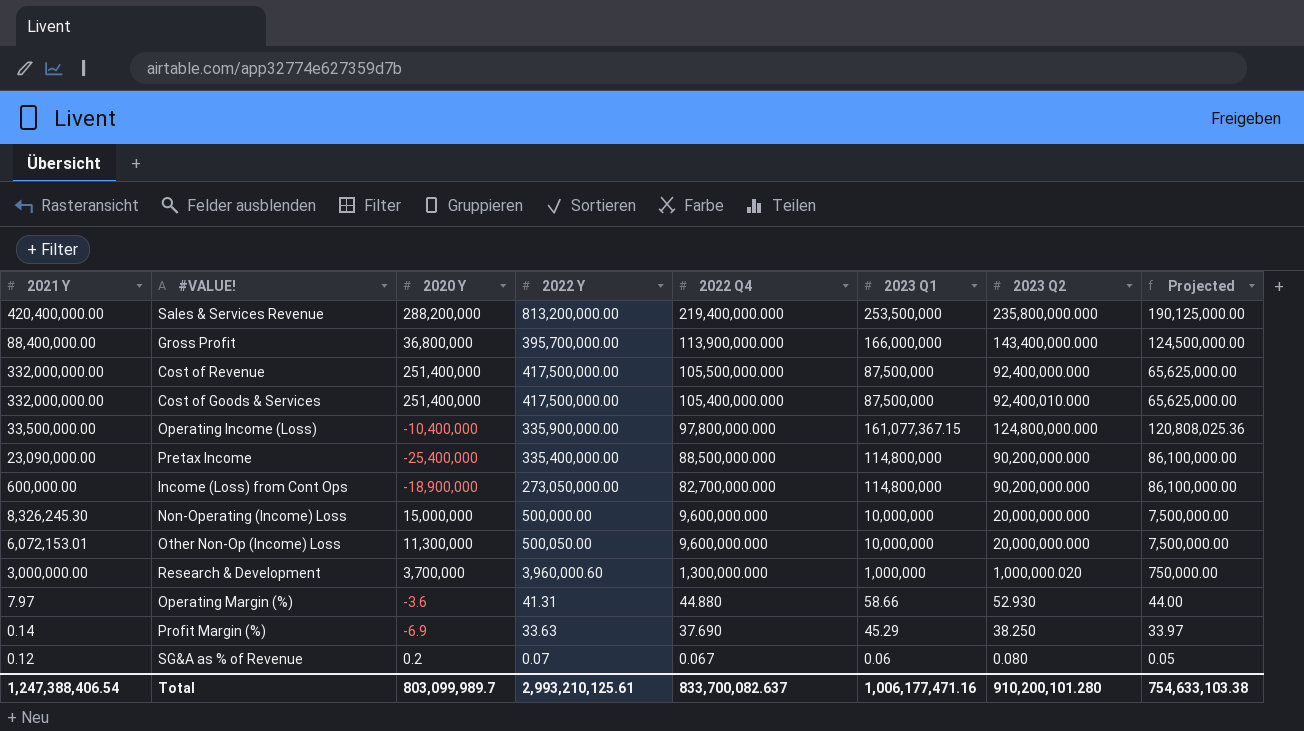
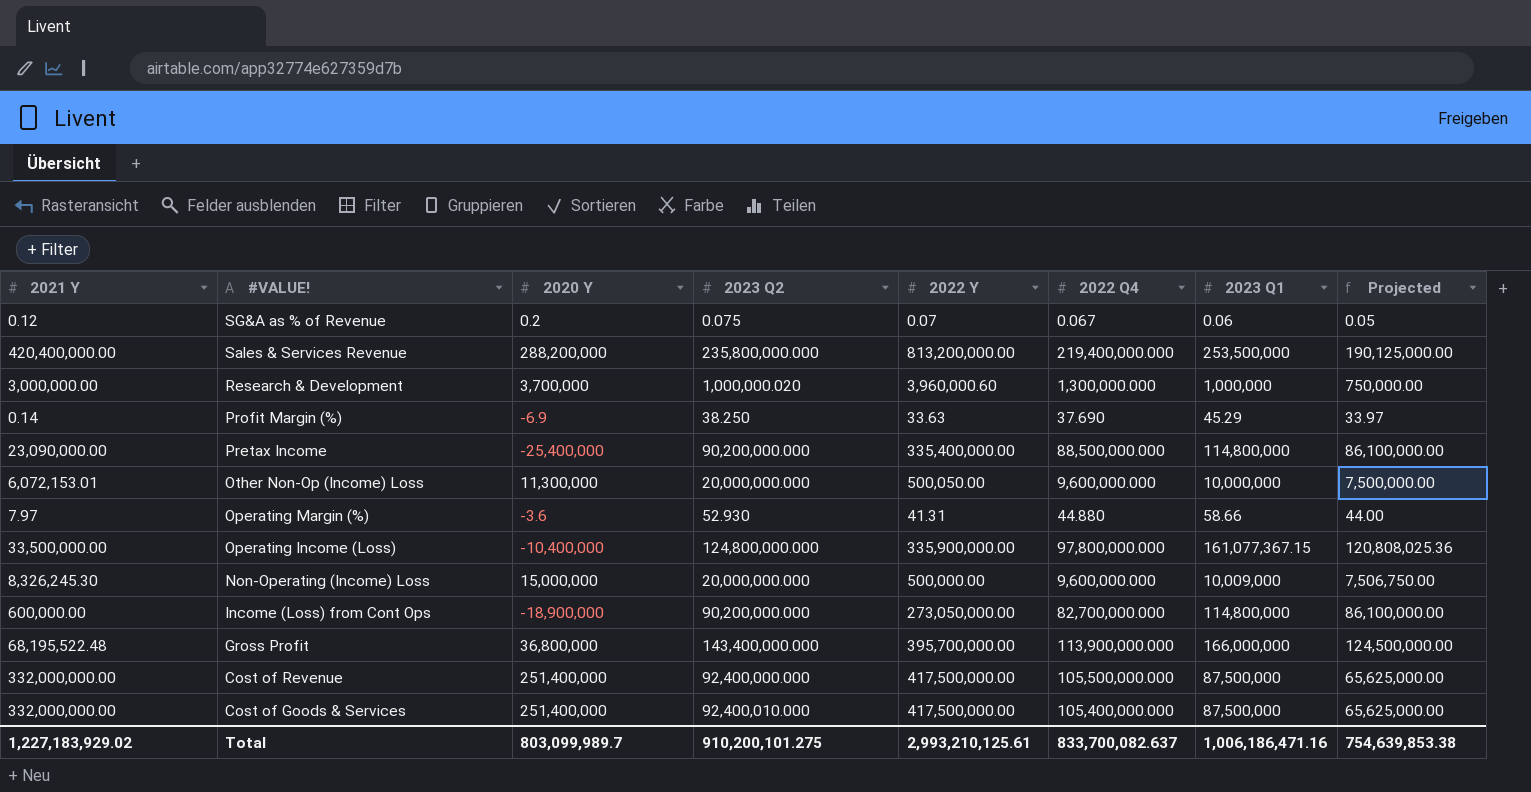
row order: 2022 Q4 descending -> #VALUE! descending
column 2023 Q2 | position: 7 -> 4
SG&A as % of Revenue | 2023 Q2: 0.080 -> 0.075
Non-Operating (Income) Loss | 2023 Q1: 10,000,000 -> 10,009,000
Non-Operating (Income) Loss | Projected: 7,500,000.00 -> 7,506,750.00
Gross Profit | 2021 Y: 88,400,000.00 -> 68,195,522.48
Total | 2021 Y: 1,247,388,406.54 -> 1,227,183,929.02
Total | 2023 Q2: 910,200,101.280 -> 910,200,101.275
Total | 2023 Q1: 1,006,177,471.16 -> 1,006,186,471.16
Total | Projected: 754,633,103.38 -> 754,639,853.38

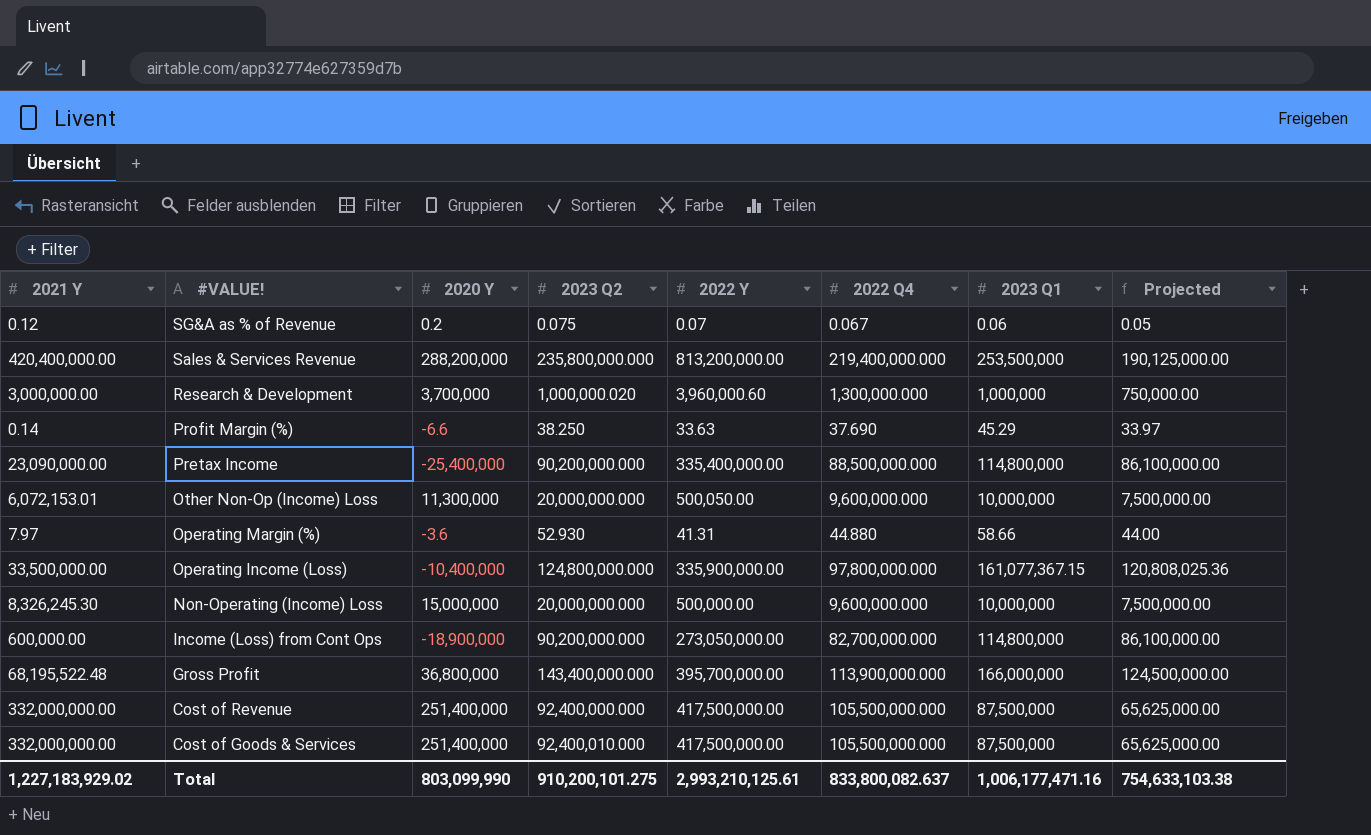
Profit Margin (%) | 2020 Y: -6.9 -> -6.6
Non-Operating (Income) Loss | 2023 Q1: 10,009,000 -> 10,000,000
Non-Operating (Income) Loss | Projected: 7,506,750.00 -> 7,500,000.00
Cost of Goods & Services | 2022 Q4: 105,400,000.000 -> 105,500,000.000
Total | 2020 Y: 803,099,989.7 -> 803,099,990
Total | 2022 Q4: 833,700,082.637 -> 833,800,082.637
Total | 2023 Q1: 1,006,186,471.16 -> 1,006,177,471.16
Total | Projected: 754,639,853.38 -> 754,633,103.38

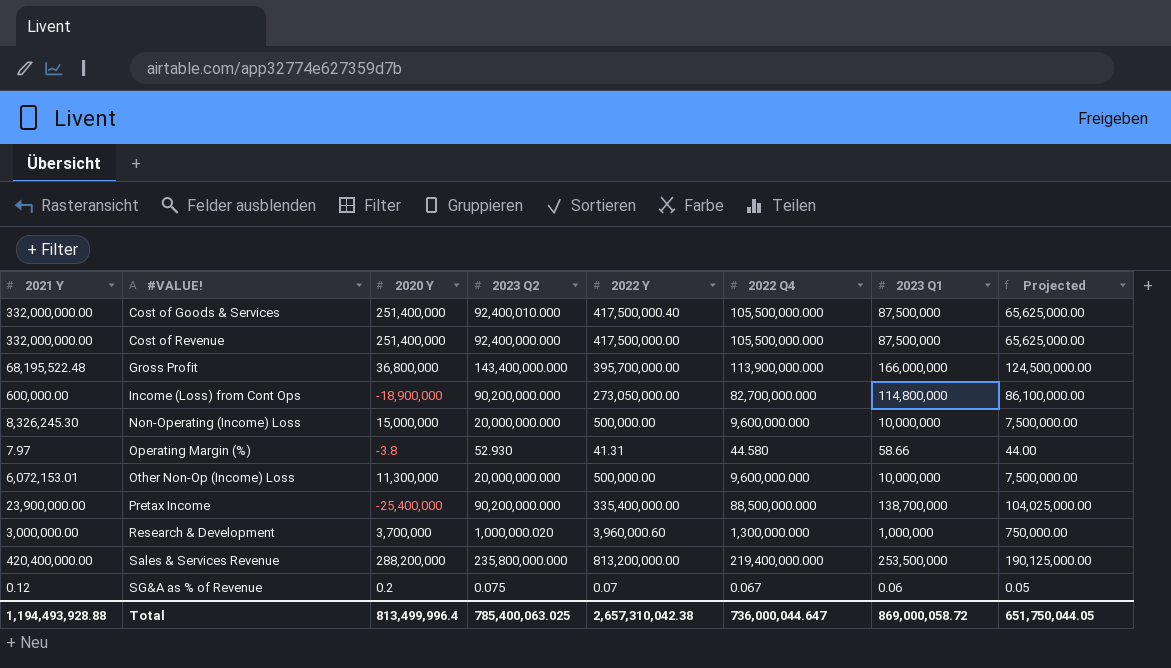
row order: #VALUE! descending -> #VALUE! ascending
row Profit Margin (%): 0.14 | -6.6 | 38.250 | 33.63 | 37.690 | 45.29 | 33.97 -> none
row Operating Income (Loss): 33,500,000.00 | -10,400,000 | 124,800,000.000 | 335,900,000.00 | 97,800,000.000 | 161,077,367.15 | 120,808,025.36 -> none
Cost of Goods & Services | 2022 Y: 417,500,000.00 -> 417,500,000.40
Operating Margin (%) | 2020 Y: -3.6 -> -3.8
Operating Margin (%) | 2022 Q4: 44.880 -> 44.580
Other Non-Op (Income) Loss | 2022 Y: 500,050.00 -> 500,000.00
Pretax Income | 2021 Y: 23,090,000.00 -> 23,900,000.00
Pretax Income | 2023 Q1: 114,800,000 -> 138,700,000
Pretax Income | Projected: 86,100,000.00 -> 104,025,000.00
Total | 2021 Y: 1,227,183,929.02 -> 1,194,493,928.88
Total | 2020 Y: 803,099,990 -> 813,499,996.4
Total | 2023 Q2: 910,200,101.275 -> 785,400,063.025
Total | 2022 Y: 2,993,210,125.61 -> 2,657,310,042.38
Total | 2022 Q4: 833,800,082.637 -> 736,000,044.647
Total | 2023 Q1: 1,006,177,471.16 -> 869,000,058.72
Total | Projected: 754,633,103.38 -> 651,750,044.05

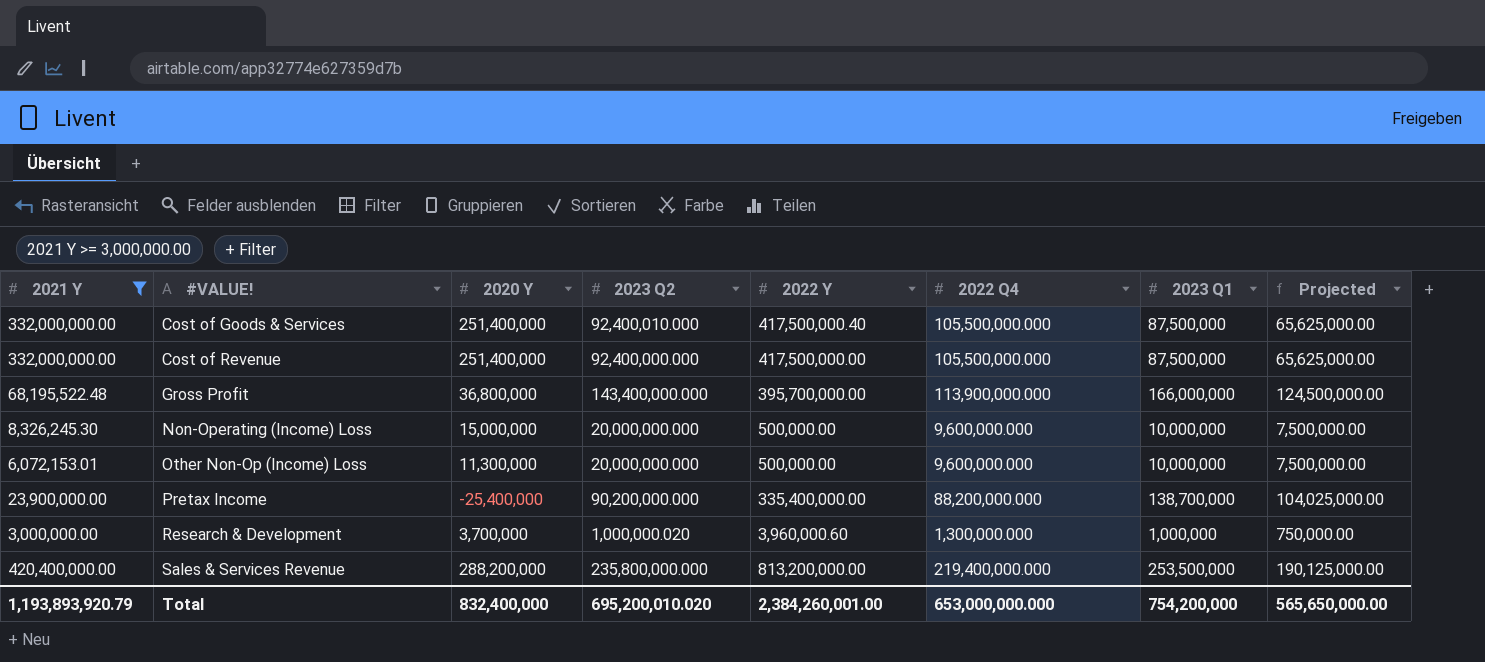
filter: none -> 2021 Y >= 3,000,000.00
Pretax Income | 2022 Q4: 88,500,000.000 -> 88,200,000.000
Total | 2021 Y: 1,194,493,928.88 -> 1,193,893,920.79
Total | 2020 Y: 813,499,996.4 -> 832,400,000
Total | 2023 Q2: 785,400,063.025 -> 695,200,010.020
Total | 2022 Y: 2,657,310,042.38 -> 2,384,260,001.00
Total | 2022 Q4: 736,000,044.647 -> 653,000,000.000
Total | 2023 Q1: 869,000,058.72 -> 754,200,000
Total | Projected: 651,750,044.05 -> 565,650,000.00

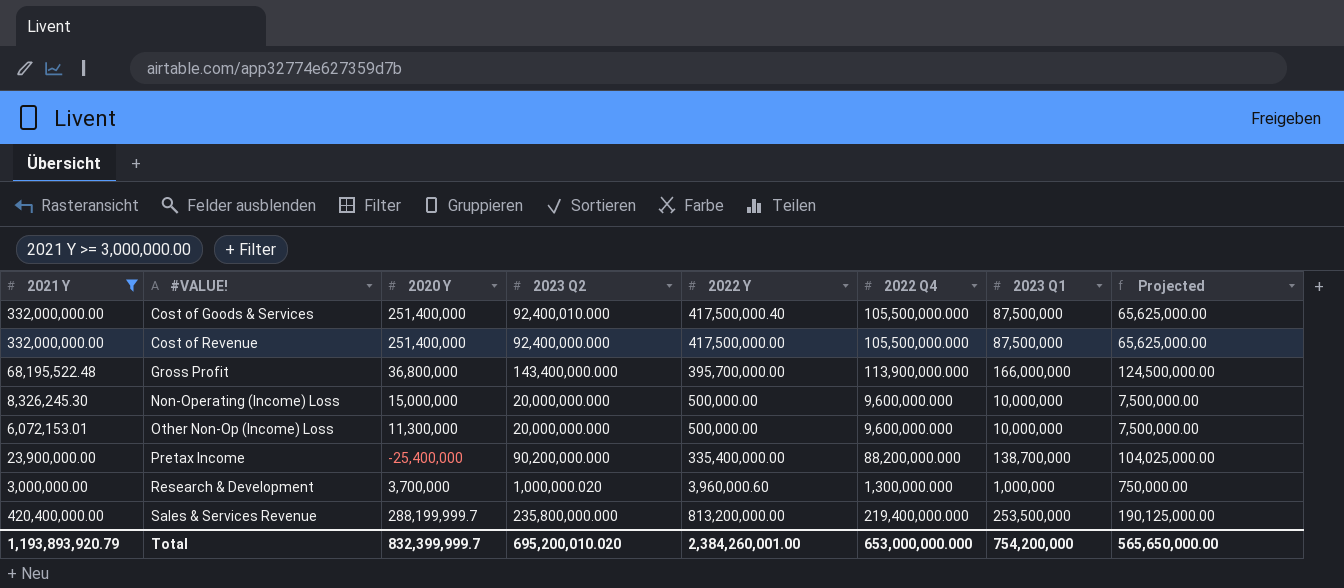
Sales & Services Revenue | 2020 Y: 288,200,000 -> 288,199,999.7
Total | 2020 Y: 832,400,000 -> 832,399,999.7

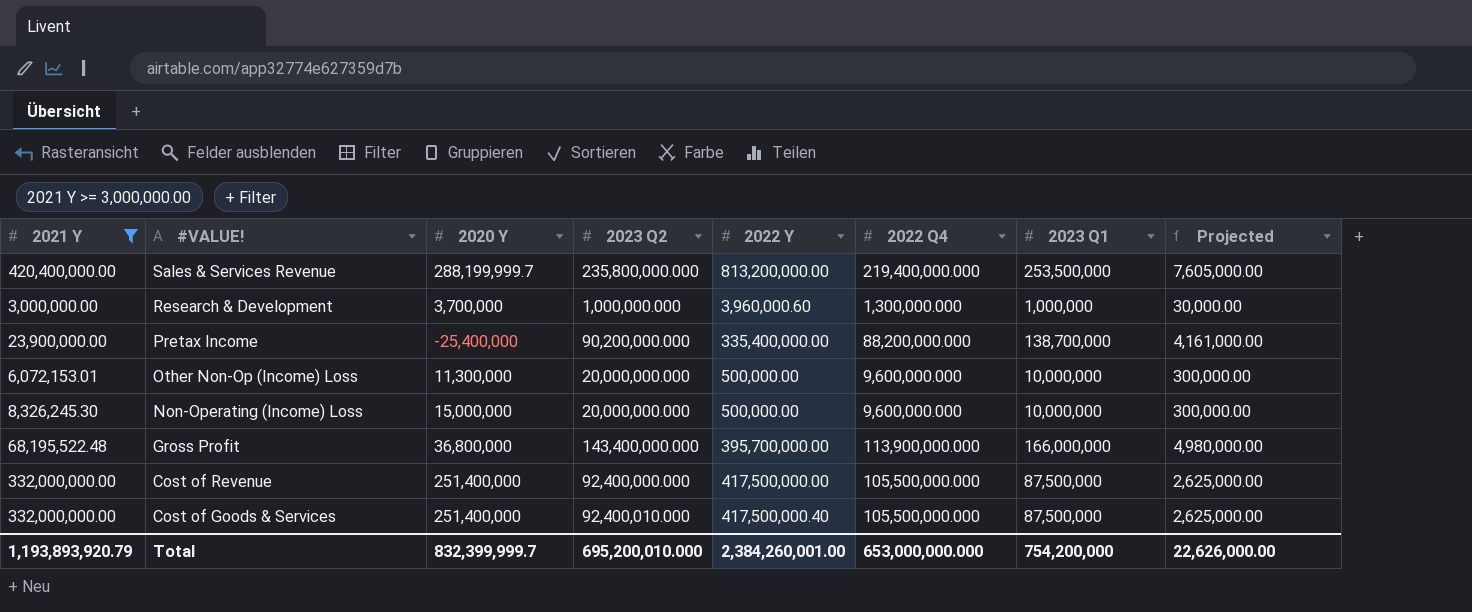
row order: #VALUE! ascending -> #VALUE! descending
column Projected | formula: [2023 Q1] * 0.75 -> [2023 Q1] * 0.03
Research & Development | 2023 Q2: 1,000,000.020 -> 1,000,000.000
Total | 2023 Q2: 695,200,010.020 -> 695,200,010.000
Total | Projected: 565,650,000.00 -> 22,626,000.00

